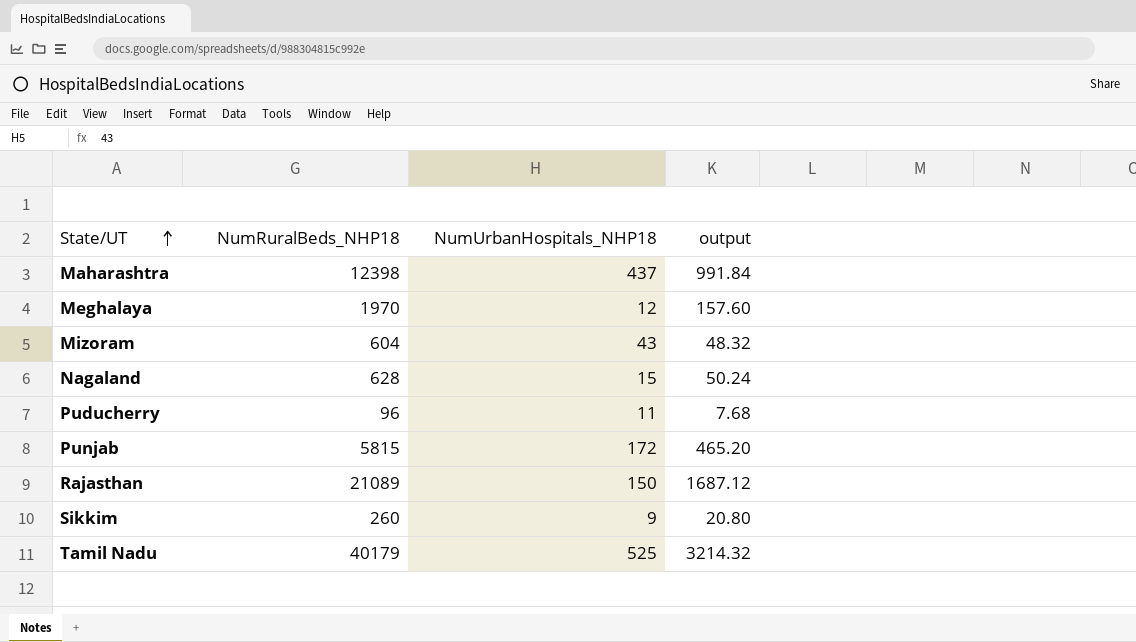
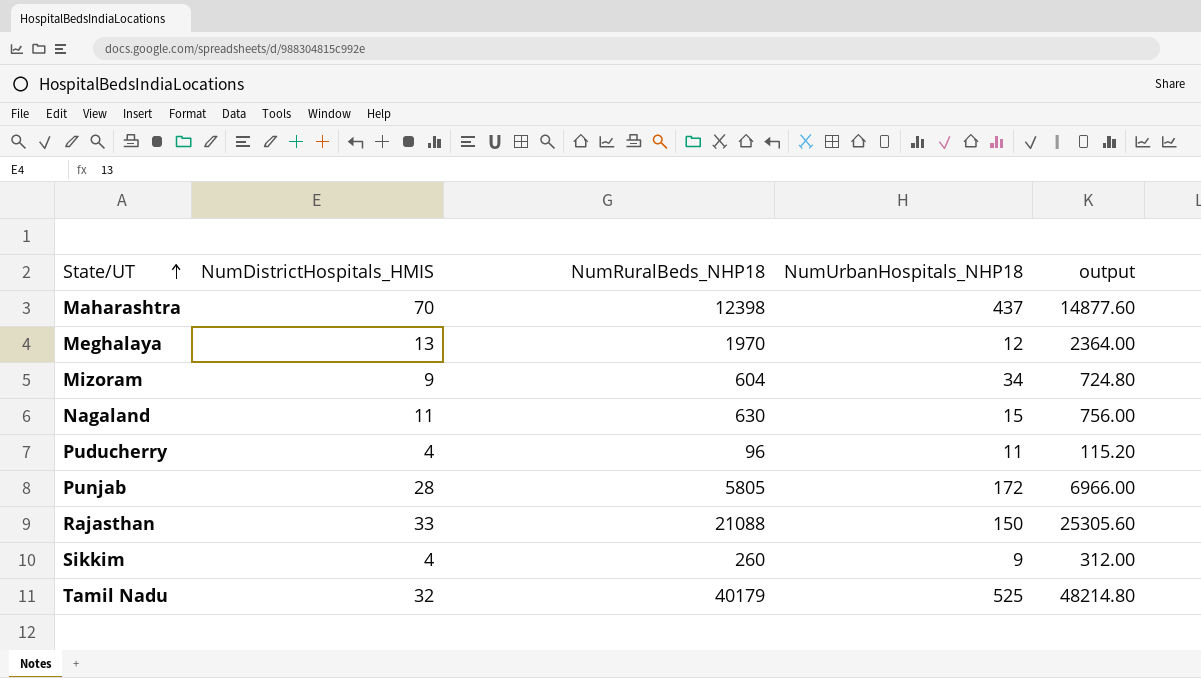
column NumDistrictHospitals_HMIS | position: none -> 2
column output | formula: [NumRuralBeds_NHP18] * 0.08 -> [NumRuralBeds_NHP18] * 1.2
Mizoram | NumUrbanHospitals_NHP18: 43 -> 34
Nagaland | NumRuralBeds_NHP18: 628 -> 630
Punjab | NumRuralBeds_NHP18: 5815 -> 5805
Rajasthan | NumRuralBeds_NHP18: 21089 -> 21088

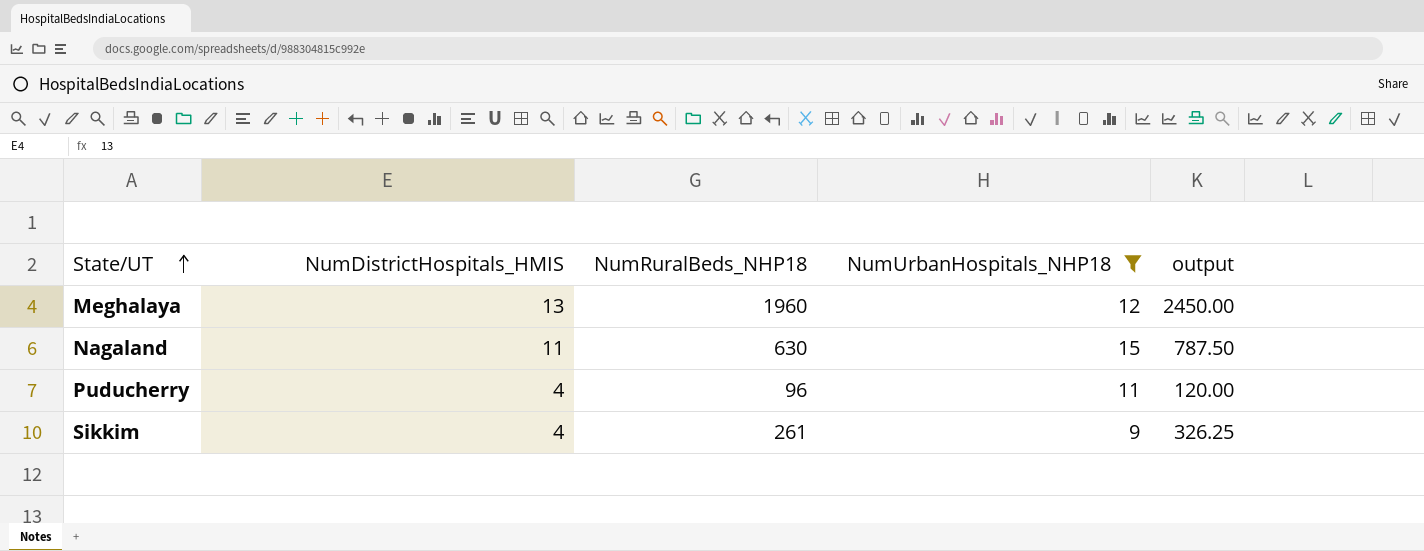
filter: none -> NumUrbanHospitals_NHP18 <= 15
column output | formula: [NumRuralBeds_NHP18] * 1.2 -> [NumRuralBeds_NHP18] * 1.25
Meghalaya | NumRuralBeds_NHP18: 1970 -> 1960
Sikkim | NumRuralBeds_NHP18: 260 -> 261

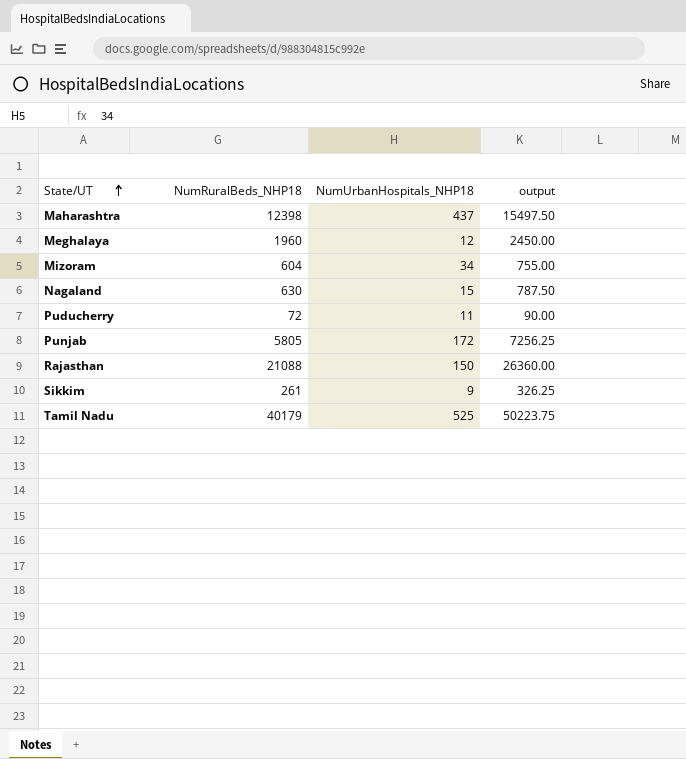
filter: NumUrbanHospitals_NHP18 <= 15 -> none
column NumDistrictHospitals_HMIS | position: 2 -> none
Puducherry | NumRuralBeds_NHP18: 96 -> 72
Puducherry | output: 120.00 -> 90.00

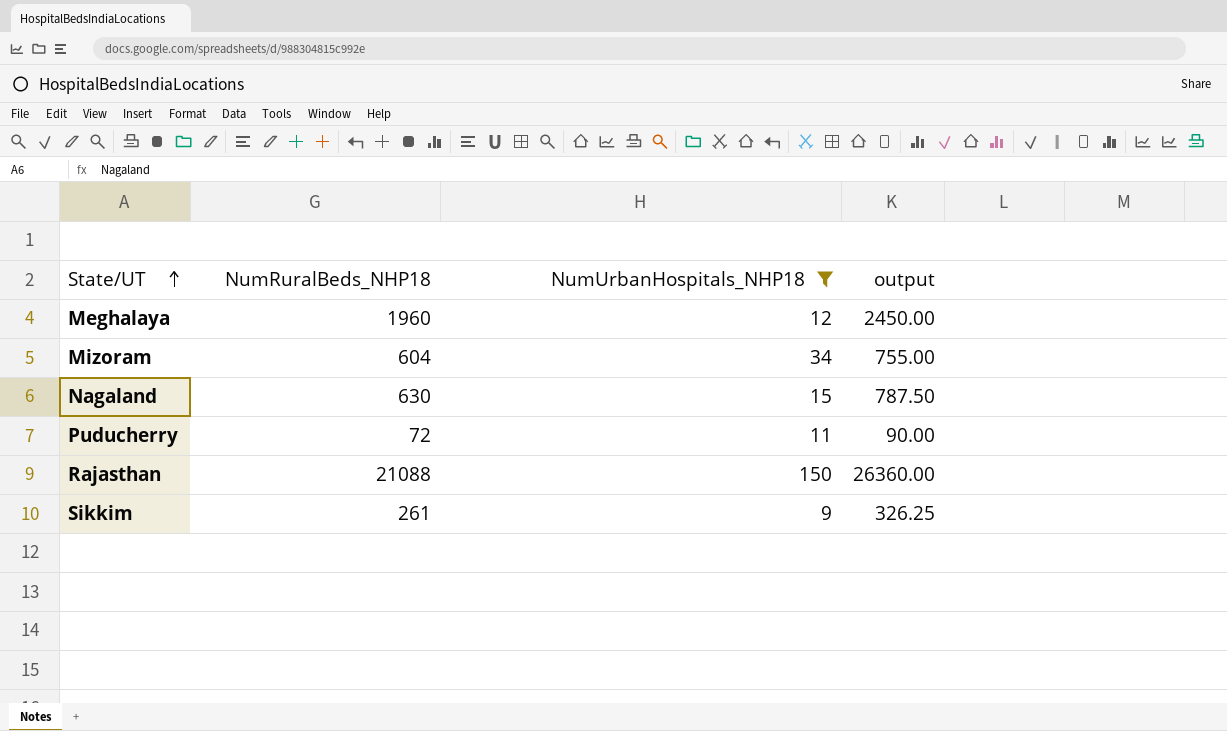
filter: none -> NumUrbanHospitals_NHP18 <= 150

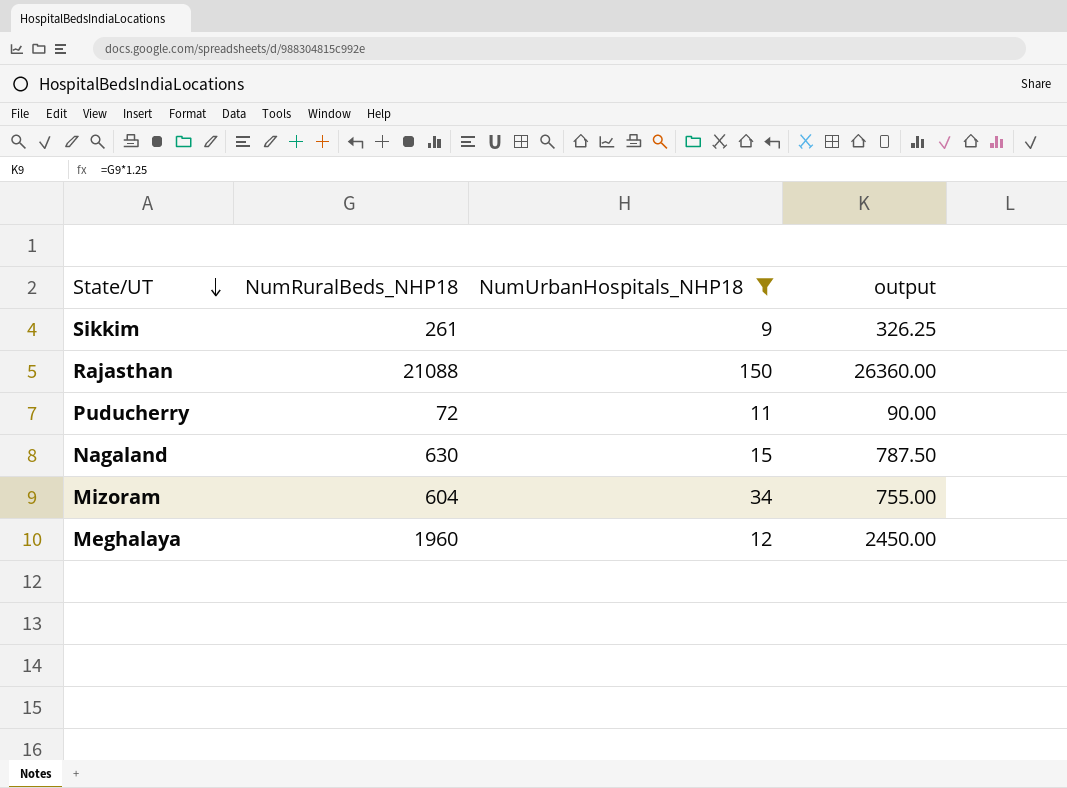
row order: State/UT ascending -> State/UT descending

